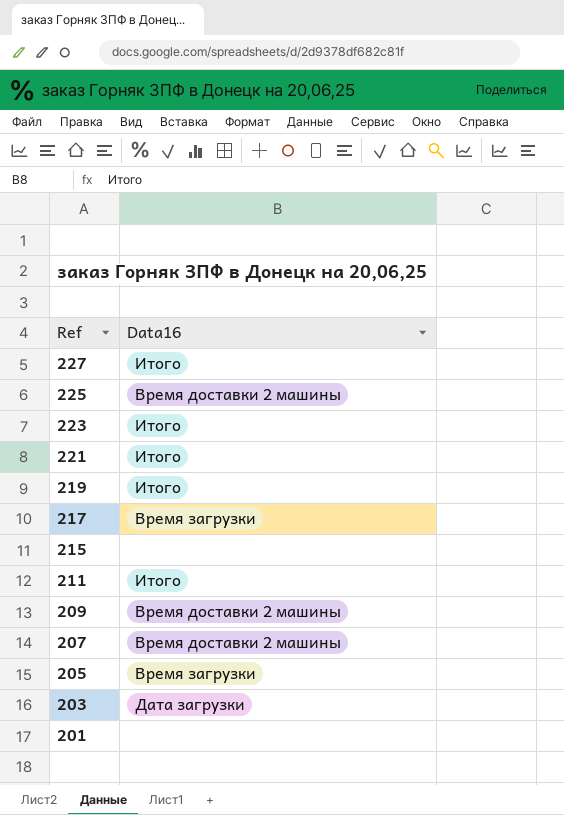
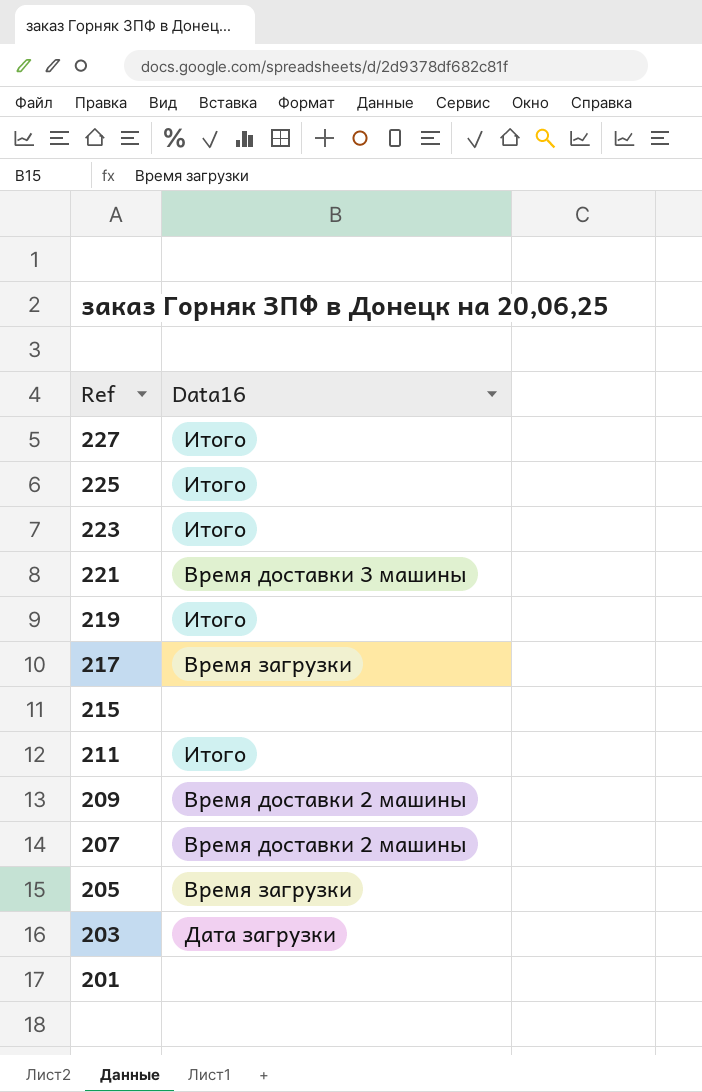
225 | Data16: Время доставки 2 машины -> Итого
221 | Data16: Итого -> Время доставки 3 машины

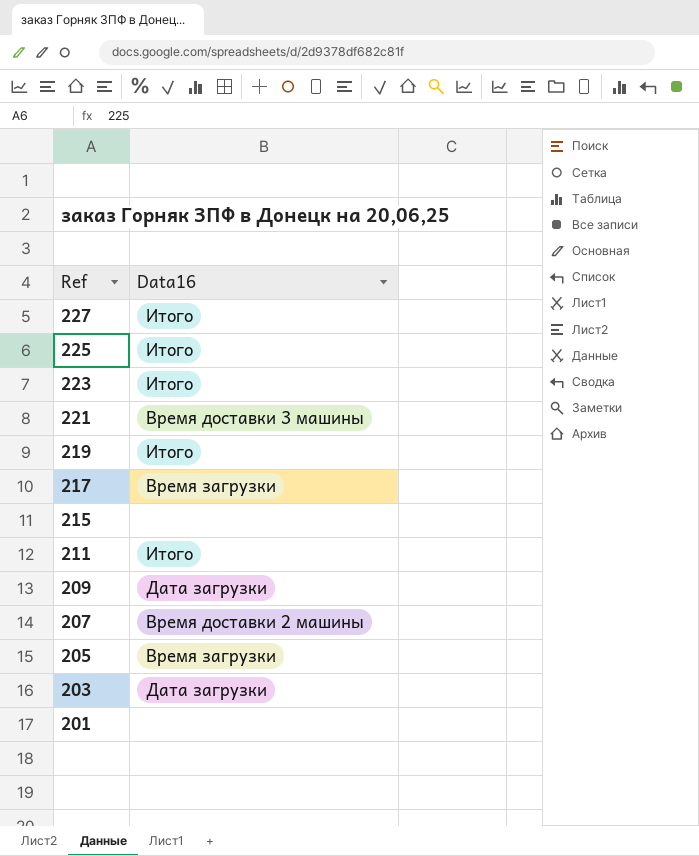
209 | Data16: Время доставки 2 машины -> Дата загрузки

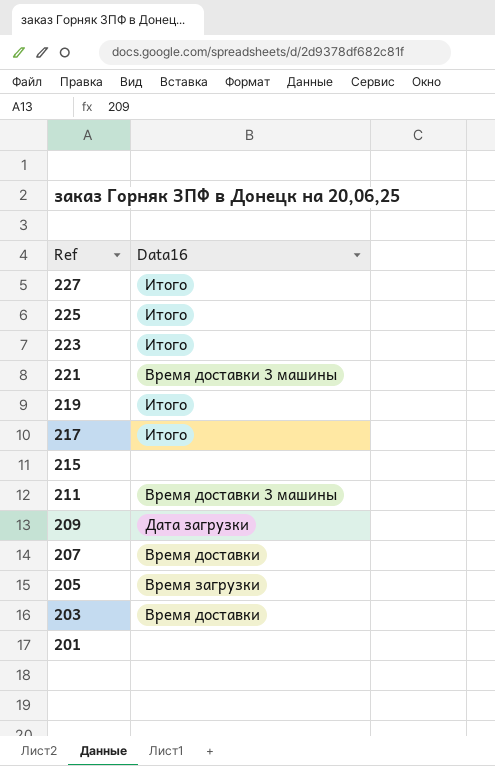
217 | Data16: Время загрузки -> Итого
211 | Data16: Итого -> Время доставки 3 машины
207 | Data16: Время доставки 2 машины -> Время доставки
203 | Data16: Дата загрузки -> Время доставки

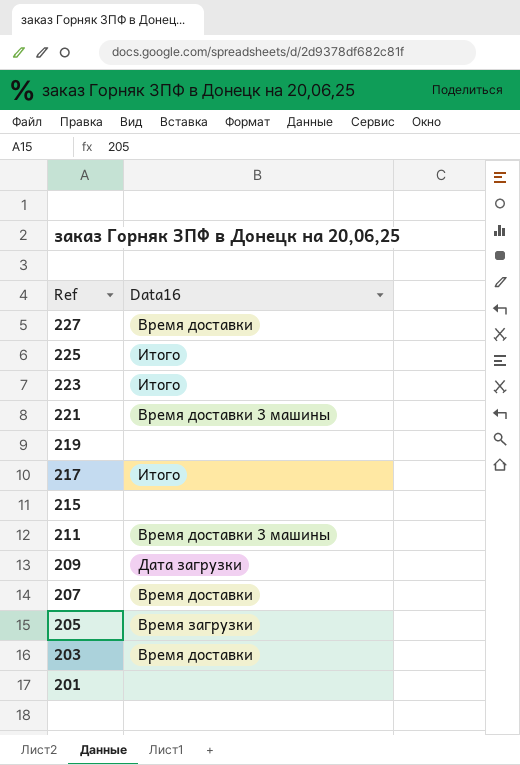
227 | Data16: Итого -> Время доставки
219 | Data16: Итого -> none

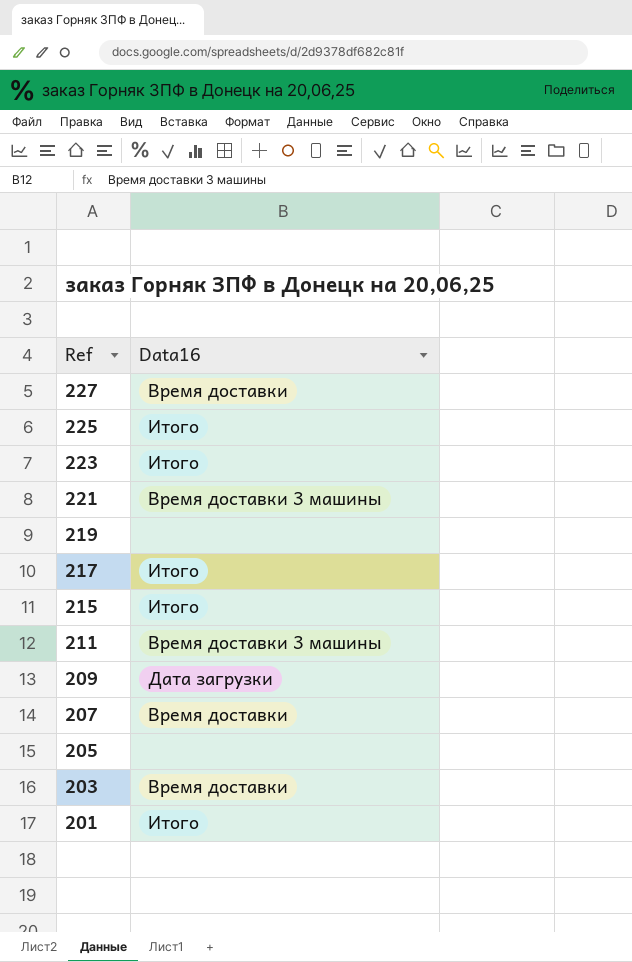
215 | Data16: none -> Итого
205 | Data16: Время загрузки -> none
201 | Data16: none -> Итого

